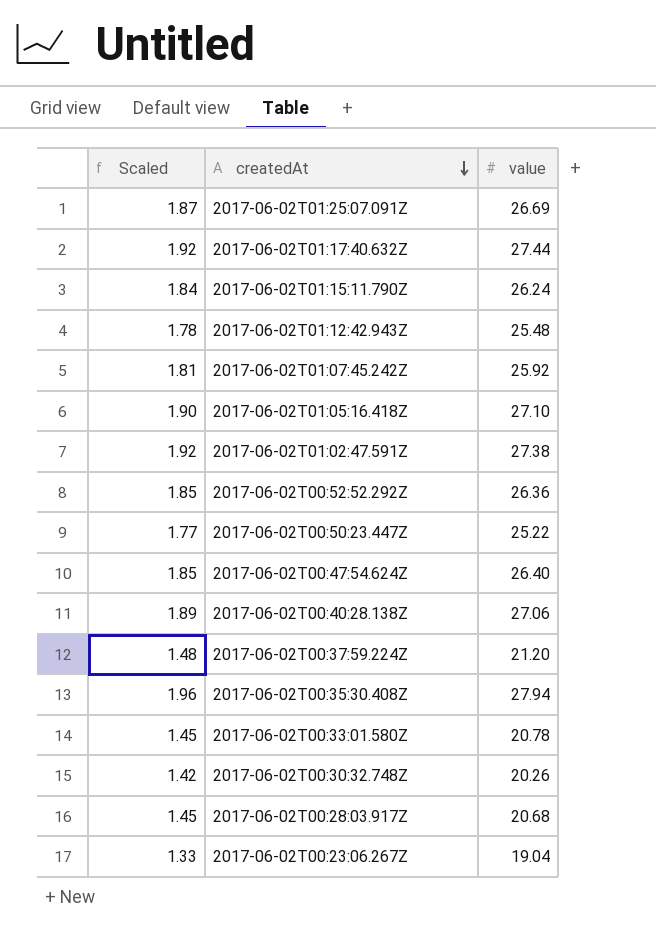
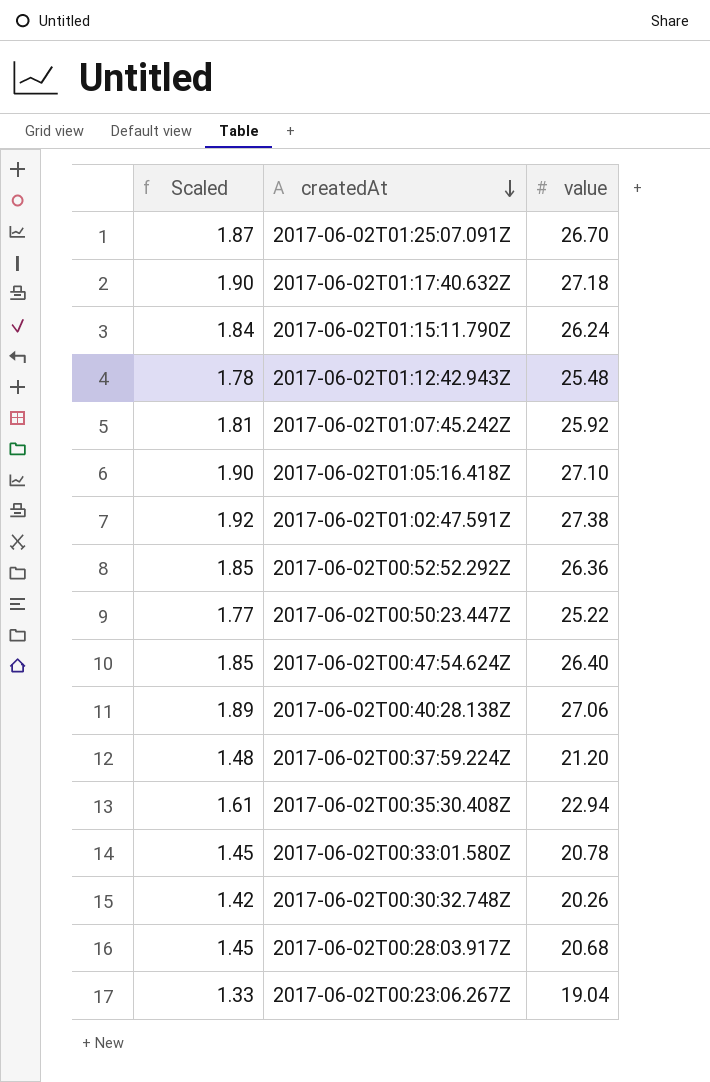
2017-06-02T01:25:07.091Z | value: 26.69 -> 26.70
2017-06-02T01:17:40.632Z | Scaled: 1.92 -> 1.90
2017-06-02T01:17:40.632Z | value: 27.44 -> 27.18
2017-06-02T00:35:30.408Z | Scaled: 1.96 -> 1.61
2017-06-02T00:35:30.408Z | value: 27.94 -> 22.94

